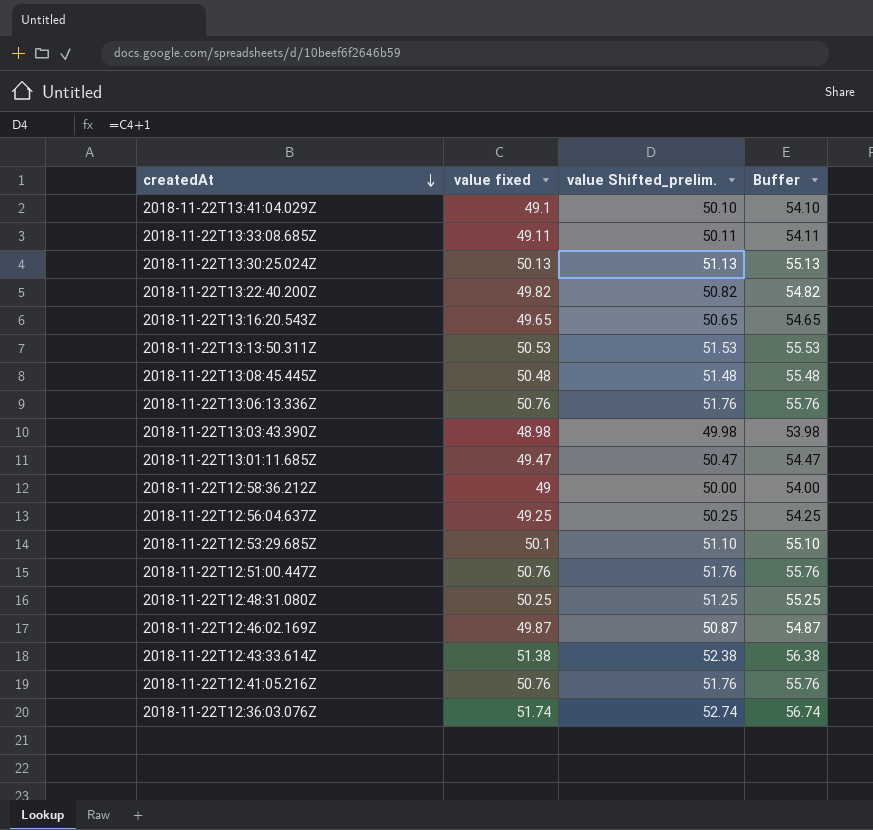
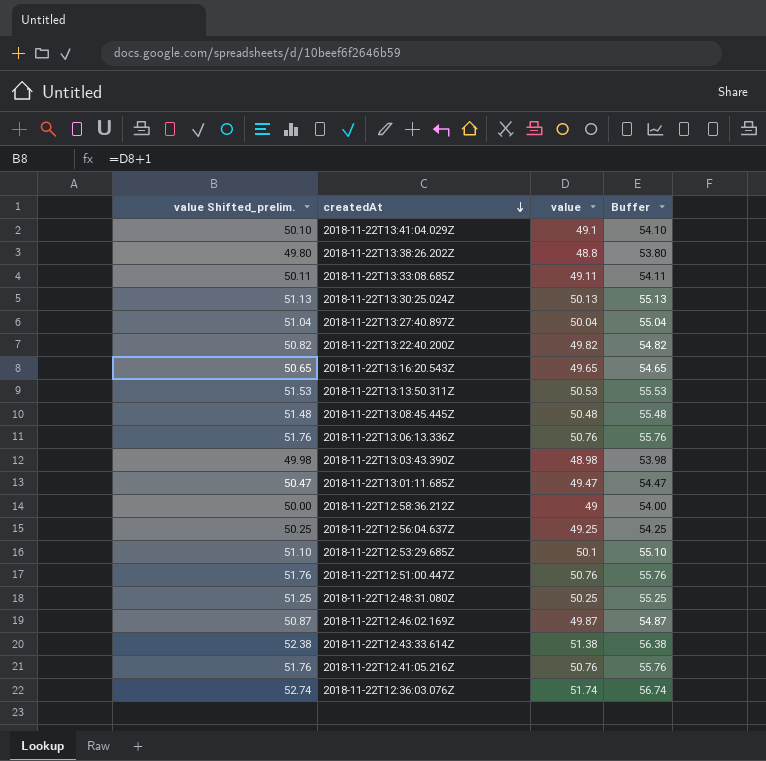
column value Shifted_prelim. | position: 3 -> 1
column name: value fixed -> value
row 2018-11-22T13:38:26.202Z: none -> 49.80 | 48.8 | 53.80
row 2018-11-22T13:27:40.897Z: none -> 51.04 | 50.04 | 55.04

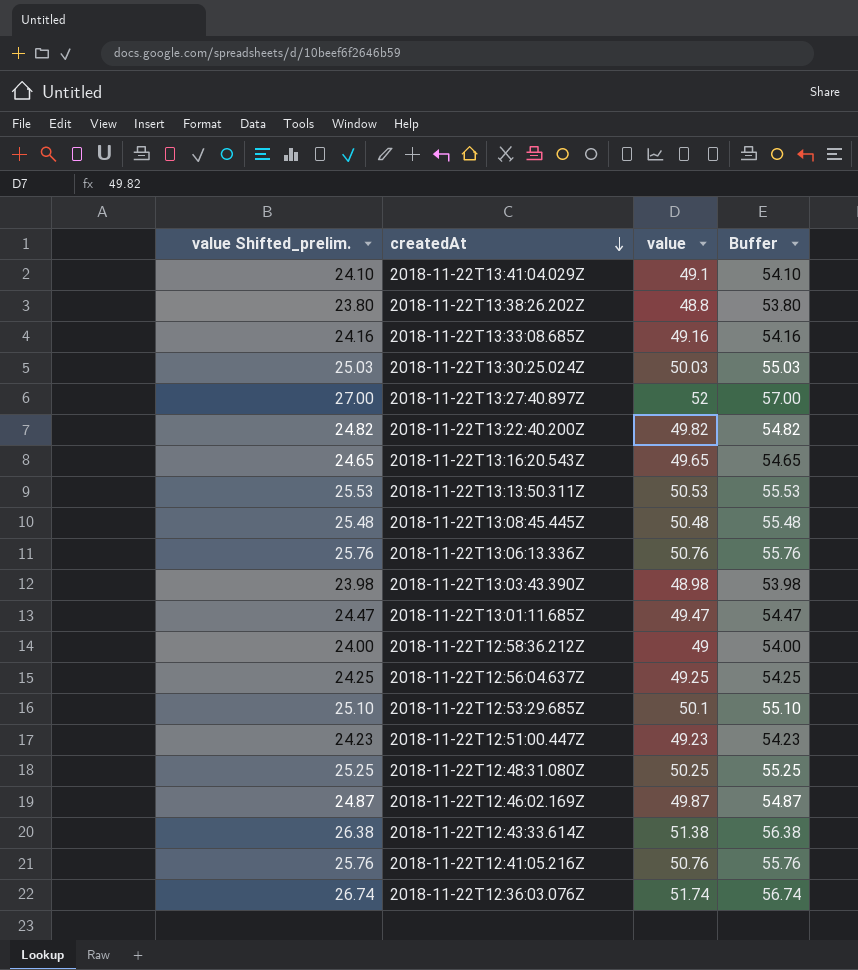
column value Shifted_prelim. | formula: [value] + 1 -> [value] - 25
2018-11-22T13:33:08.685Z | value: 49.11 -> 49.16
2018-11-22T13:33:08.685Z | Buffer: 54.11 -> 54.16
2018-11-22T13:30:25.024Z | value: 50.13 -> 50.03
2018-11-22T13:30:25.024Z | Buffer: 55.13 -> 55.03
2018-11-22T13:27:40.897Z | value: 50.04 -> 52
2018-11-22T13:27:40.897Z | Buffer: 55.04 -> 57.00
2018-11-22T12:51:00.447Z | value: 50.76 -> 49.23
2018-11-22T12:51:00.447Z | Buffer: 55.76 -> 54.23

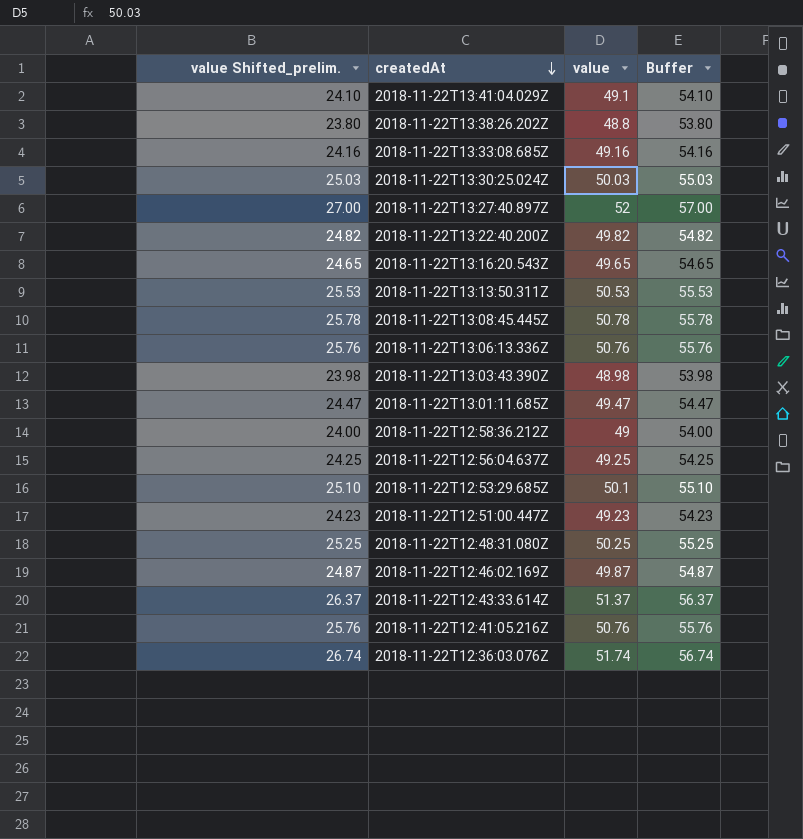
2018-11-22T13:08:45.445Z | value Shifted_prelim.: 25.48 -> 25.78
2018-11-22T13:08:45.445Z | value: 50.48 -> 50.78
2018-11-22T13:08:45.445Z | Buffer: 55.48 -> 55.78
2018-11-22T12:43:33.614Z | value Shifted_prelim.: 26.38 -> 26.37
2018-11-22T12:43:33.614Z | value: 51.38 -> 51.37
2018-11-22T12:43:33.614Z | Buffer: 56.38 -> 56.37

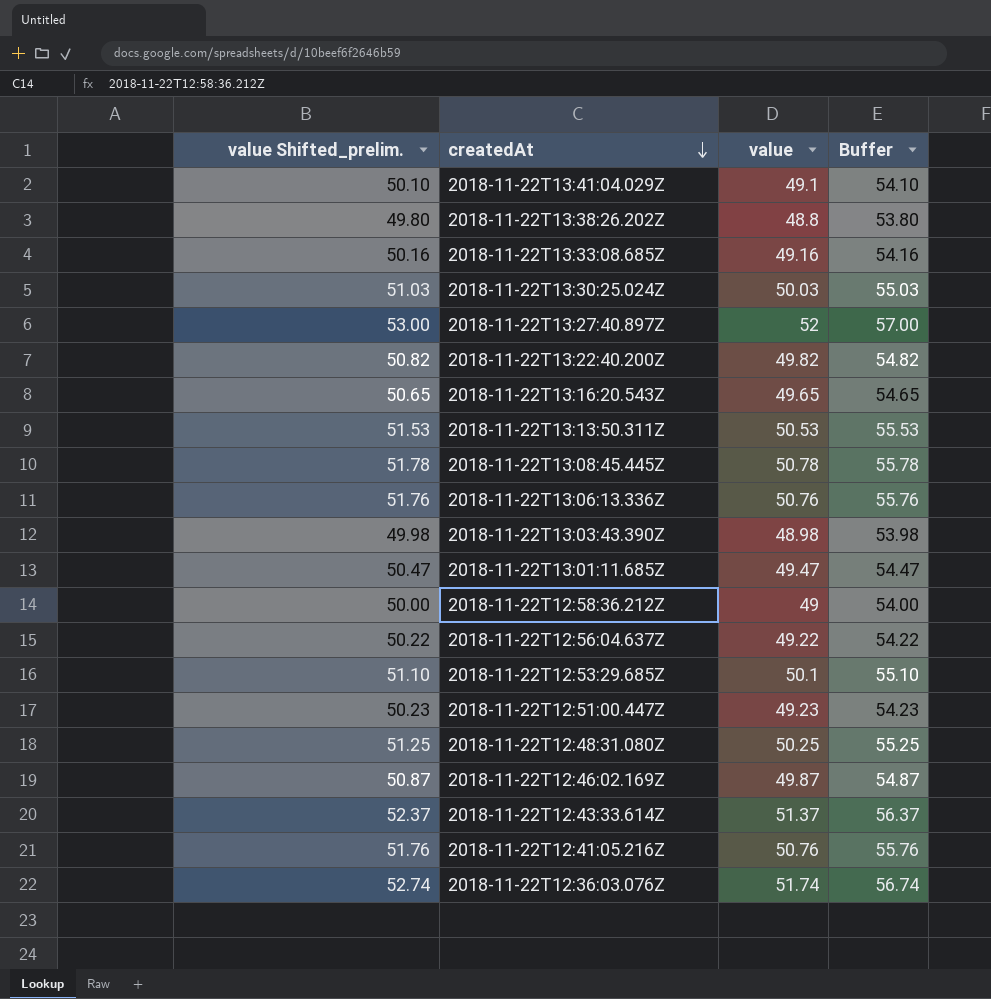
column value Shifted_prelim. | formula: [value] - 25 -> [value] + 1
2018-11-22T12:56:04.637Z | value: 49.25 -> 49.22
2018-11-22T12:56:04.637Z | Buffer: 54.25 -> 54.22

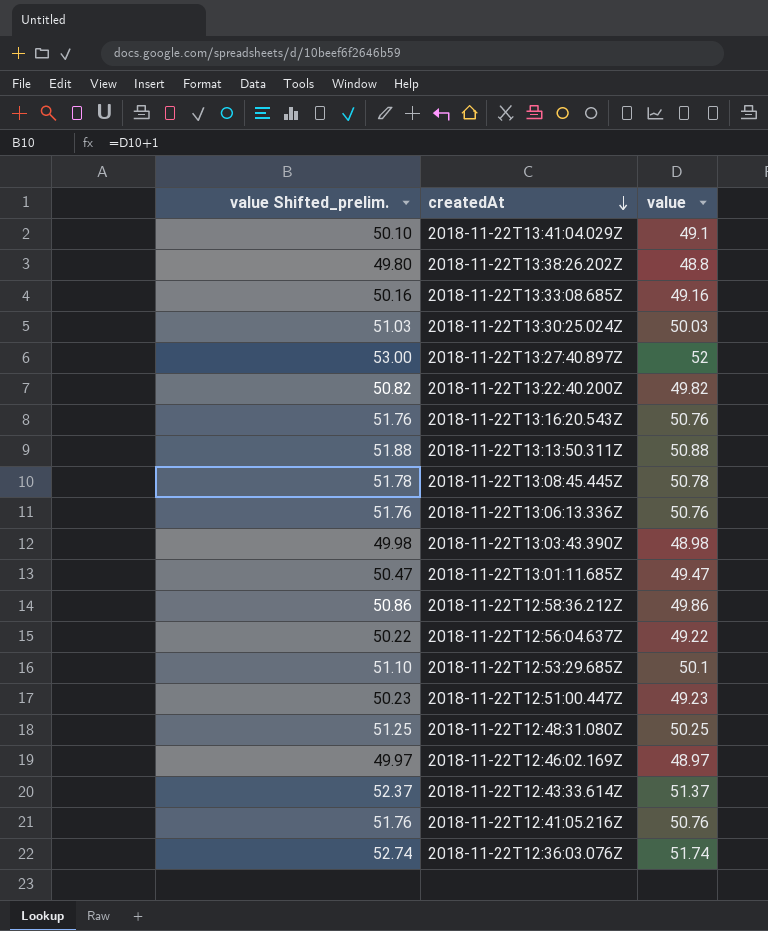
column Buffer | formula: [value] + 5 -> none
2018-11-22T13:16:20.543Z | value Shifted_prelim.: 50.65 -> 51.76
2018-11-22T13:16:20.543Z | value: 49.65 -> 50.76
2018-11-22T13:13:50.311Z | value Shifted_prelim.: 51.53 -> 51.88
2018-11-22T13:13:50.311Z | value: 50.53 -> 50.88
2018-11-22T12:58:36.212Z | value Shifted_prelim.: 50.00 -> 50.86
2018-11-22T12:58:36.212Z | value: 49 -> 49.86
2018-11-22T12:46:02.169Z | value Shifted_prelim.: 50.87 -> 49.97
2018-11-22T12:46:02.169Z | value: 49.87 -> 48.97

